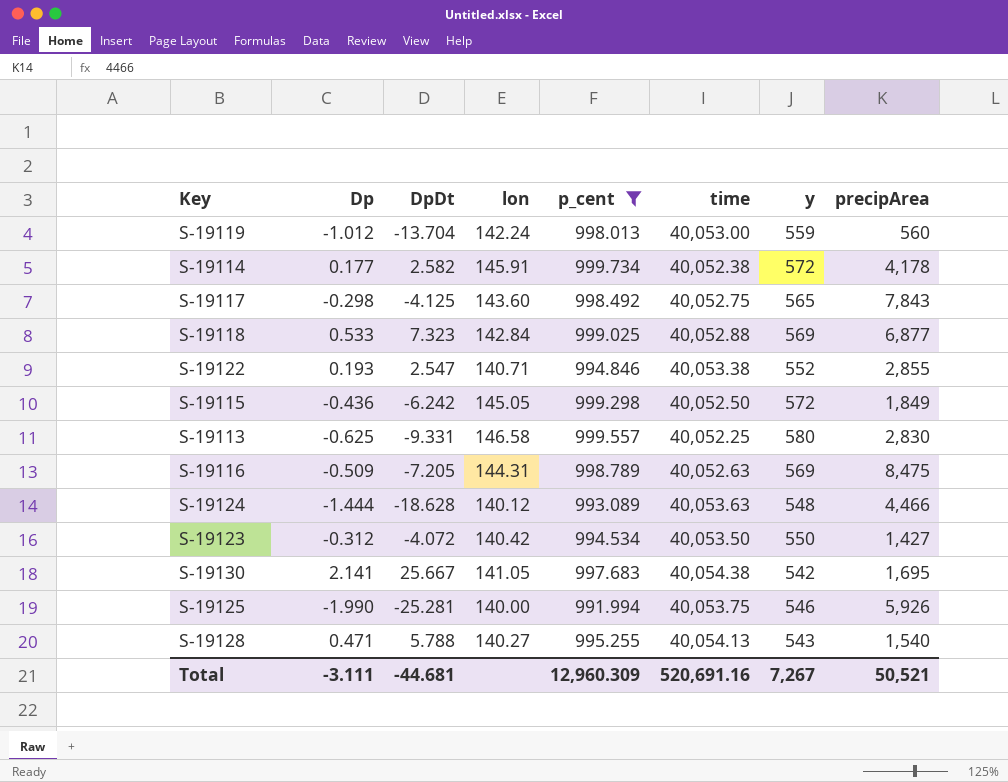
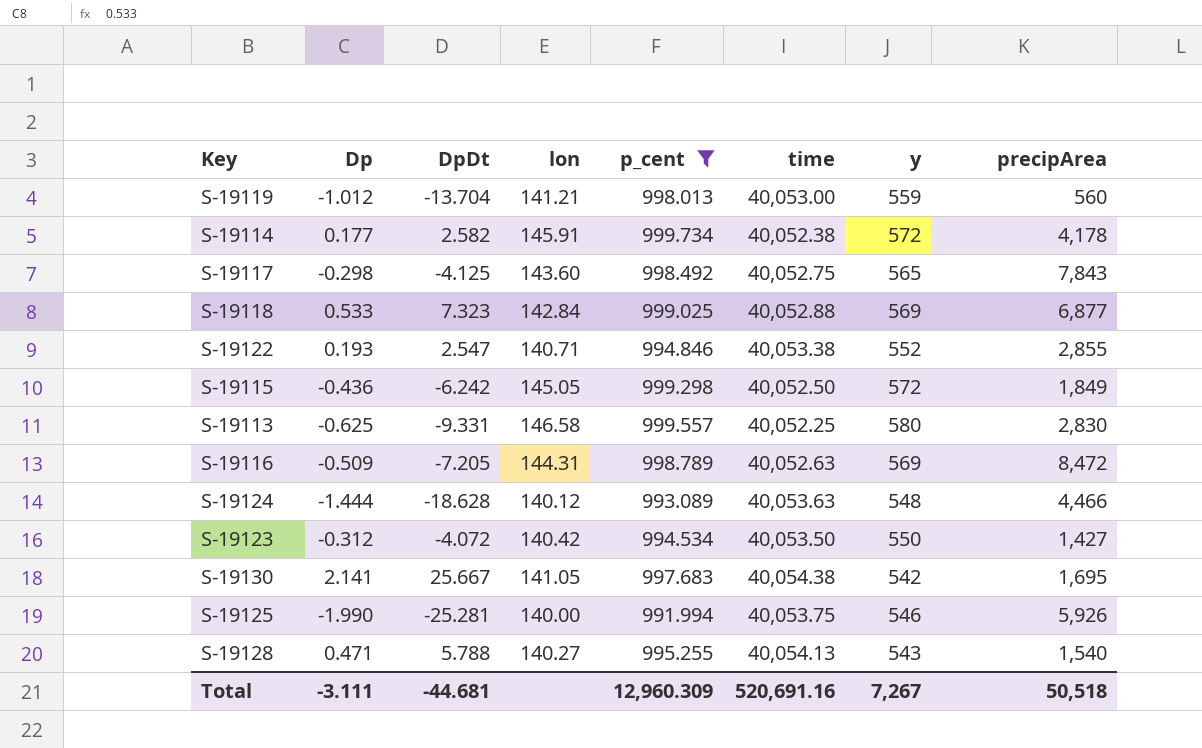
S-19119 | lon: 142.24 -> 141.21
S-19116 | precipArea: 8,475 -> 8,472
Total | precipArea: 50,521 -> 50,518

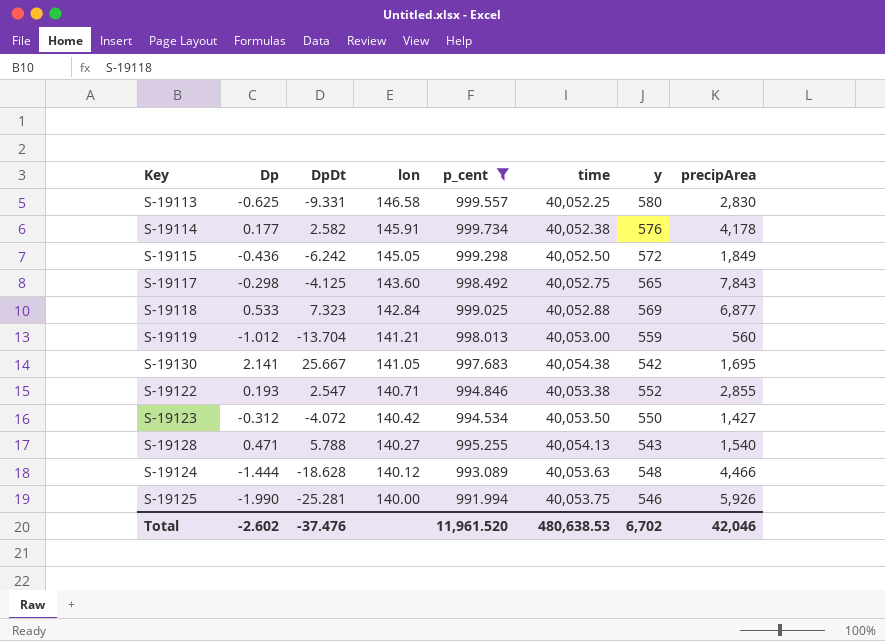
row order: none -> lon descending
row S-19116: -0.509 | -7.205 | 144.31 | 998.789 | 40,052.63 | 569 | 8,472 -> none
S-19114 | y: 572 -> 576
Total | Dp: -3.111 -> -2.602
Total | DpDt: -44.681 -> -37.476
Total | p_cent: 12,960.309 -> 11,961.520
Total | time: 520,691.16 -> 480,638.53
Total | y: 7,267 -> 6,702
Total | precipArea: 50,518 -> 42,046

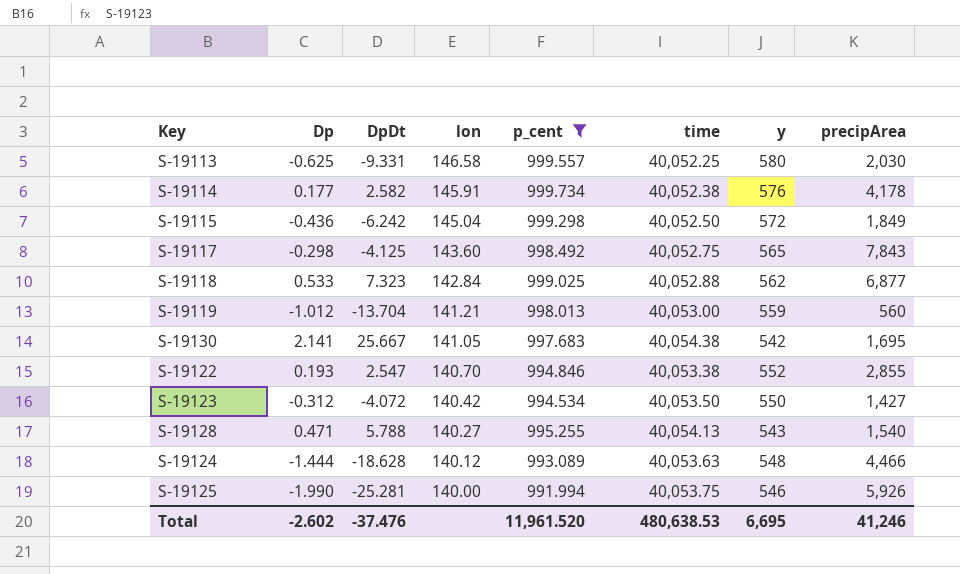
S-19113 | precipArea: 2,830 -> 2,030
S-19115 | lon: 145.05 -> 145.04
S-19118 | y: 569 -> 562
S-19122 | lon: 140.71 -> 140.70
Total | y: 6,702 -> 6,695
Total | precipArea: 42,046 -> 41,246

